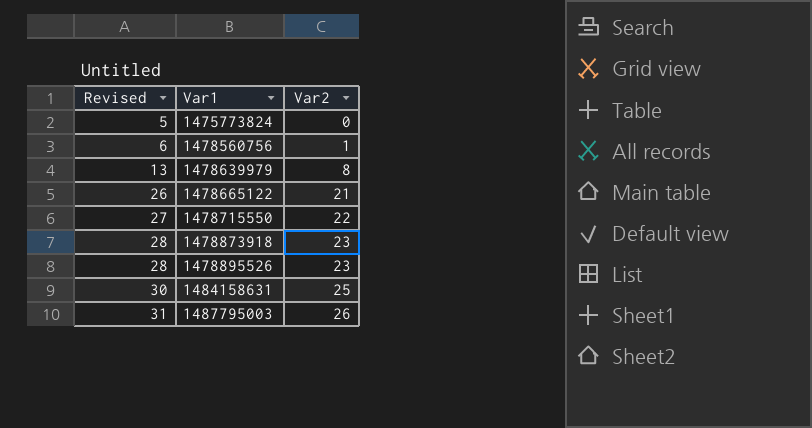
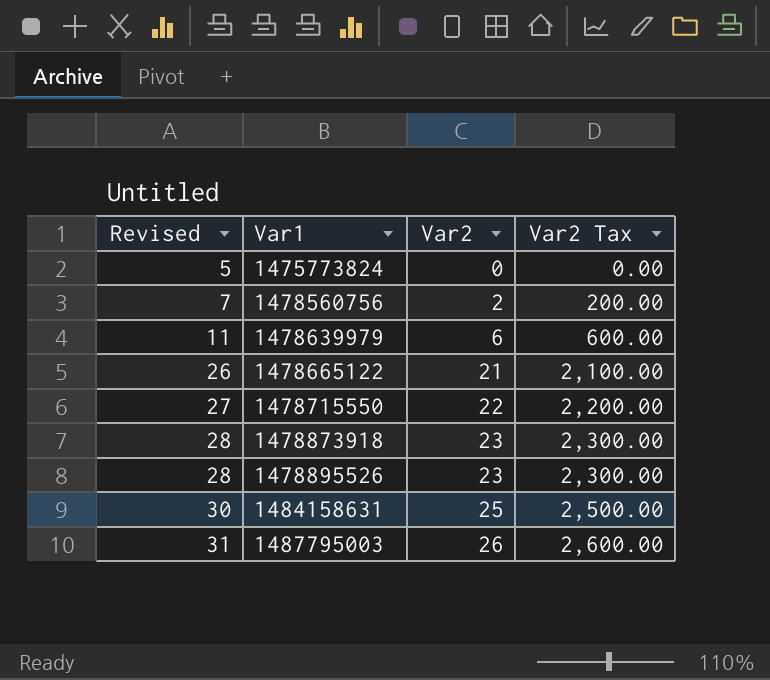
column Var2 Tax | formula: none -> [Var2] * 100
1478560756 | Revised: 6 -> 7
1478560756 | Var2: 1 -> 2
1478639979 | Revised: 13 -> 11
1478639979 | Var2: 8 -> 6

